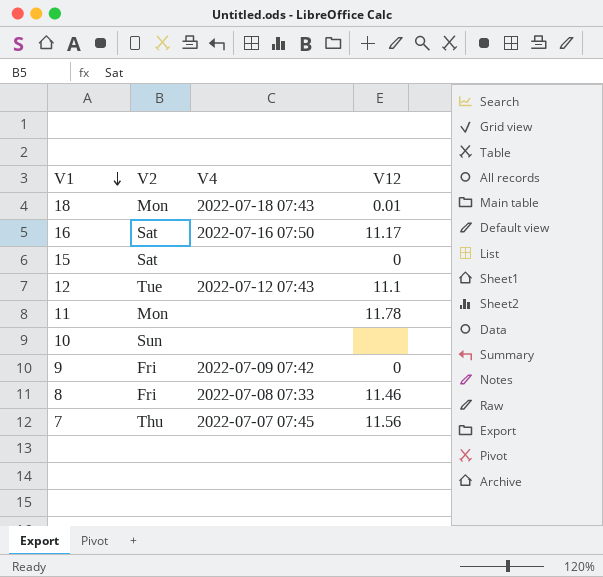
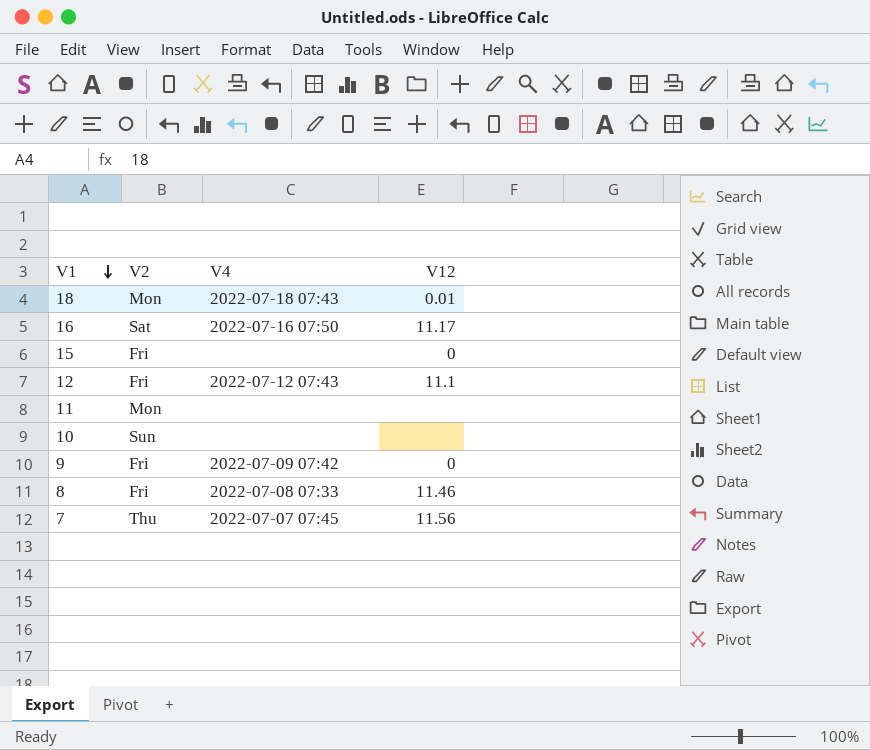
15 | V2: Sat -> Fri
12 | V2: Tue -> Fri
11 | V12: 11.78 -> none

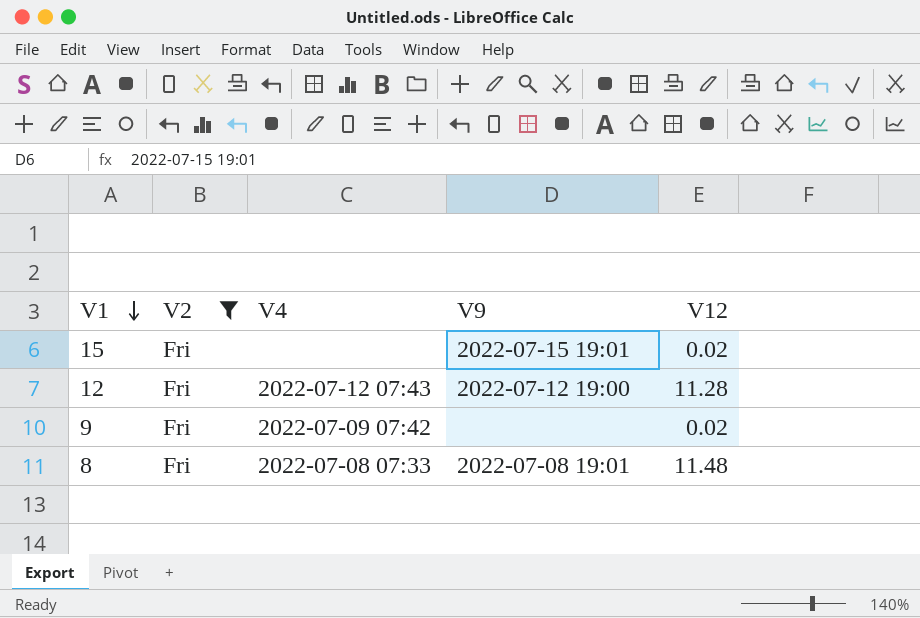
filter: none -> V2 = Fri
column V9 | position: none -> 4
15 | V12: 0 -> 0.02
12 | V12: 11.1 -> 11.28
9 | V12: 0 -> 0.02
8 | V12: 11.46 -> 11.48

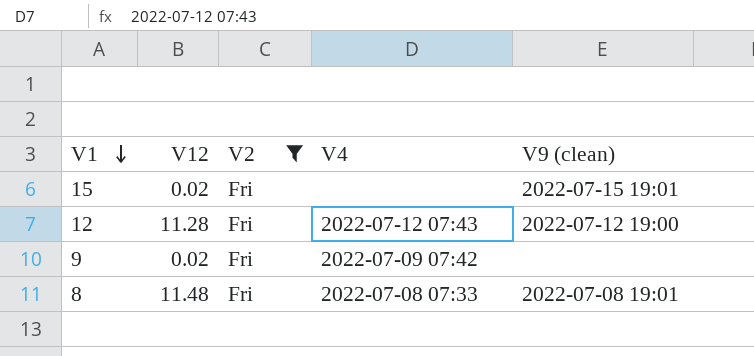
column V12 | position: 5 -> 2
column name: V9 -> V9 (clean)

